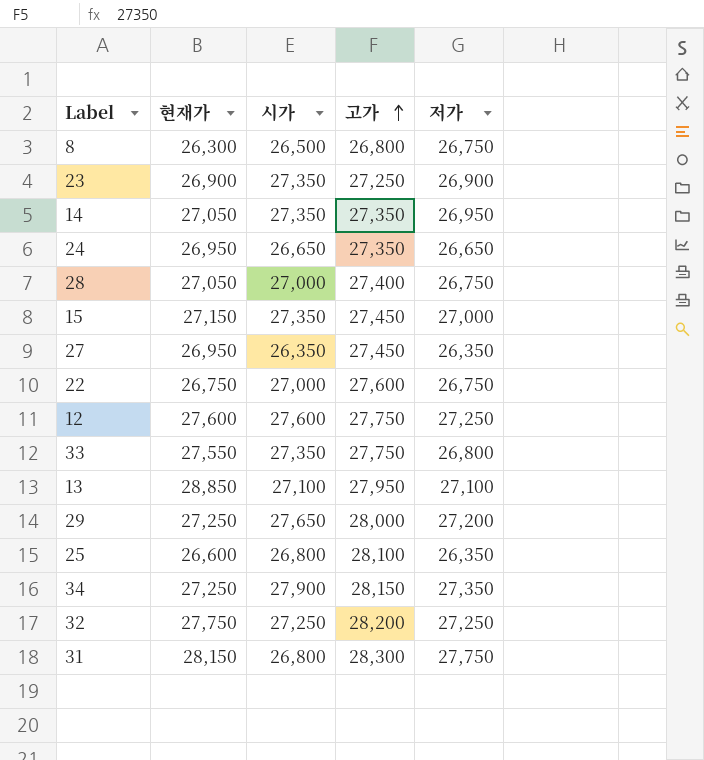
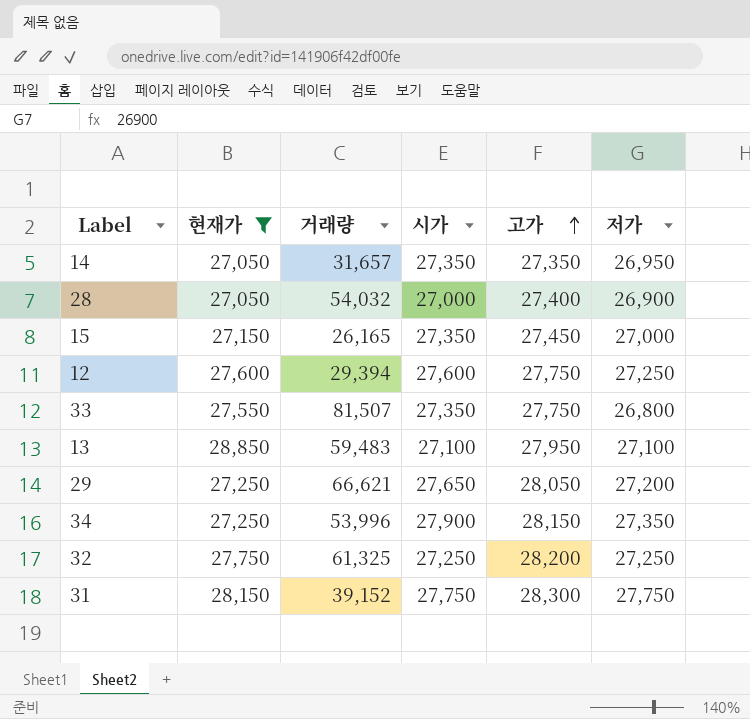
filter: none -> 현재가 >= 27,050
column 거래량 | position: none -> 3
28 | 저가: 26,750 -> 26,900
29 | 고가: 28,000 -> 28,050
31 | 시가: 26,800 -> 27,750

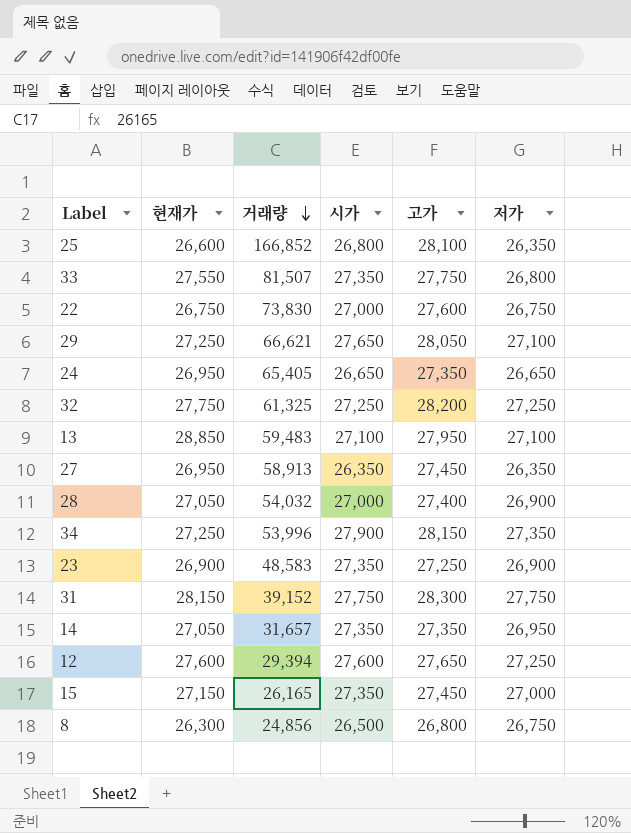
filter: 현재가 >= 27,050 -> none
row order: 고가 ascending -> 거래량 descending
29 | 저가: 27,200 -> 27,100
12 | 고가: 27,750 -> 27,650

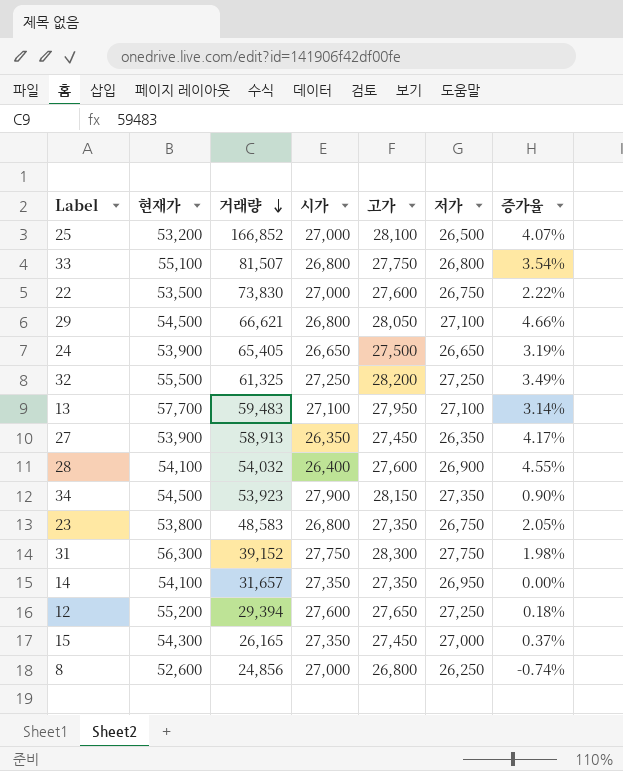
column 증가율 | formula: none -> ([고가] - [시가]) / [시가]
25 | 현재가: 26,600 -> 53,200
25 | 시가: 26,800 -> 27,000
25 | 저가: 26,350 -> 26,500
33 | 현재가: 27,550 -> 55,100
33 | 시가: 27,350 -> 26,800
22 | 현재가: 26,750 -> 53,500
29 | 현재가: 27,250 -> 54,500
29 | 시가: 27,650 -> 26,800
24 | 현재가: 26,950 -> 53,900
24 | 고가: 27,350 -> 27,500
32 | 현재가: 27,750 -> 55,500
13 | 현재가: 28,850 -> 57,700
27 | 현재가: 26,950 -> 53,900
28 | 현재가: 27,050 -> 54,100
28 | 시가: 27,000 -> 26,400
28 | 고가: 27,400 -> 27,600
34 | 현재가: 27,250 -> 54,500
34 | 거래량: 53,996 -> 53,923
23 | 현재가: 26,900 -> 53,800
23 | 시가: 27,350 -> 26,800
23 | 고가: 27,250 -> 27,350
23 | 저가: 26,900 -> 26,750
31 | 현재가: 28,150 -> 56,300
14 | 현재가: 27,050 -> 54,100
12 | 현재가: 27,600 -> 55,200
15 | 현재가: 27,150 -> 54,300
8 | 현재가: 26,300 -> 52,600
8 | 시가: 26,500 -> 27,000
8 | 저가: 26,750 -> 26,250

